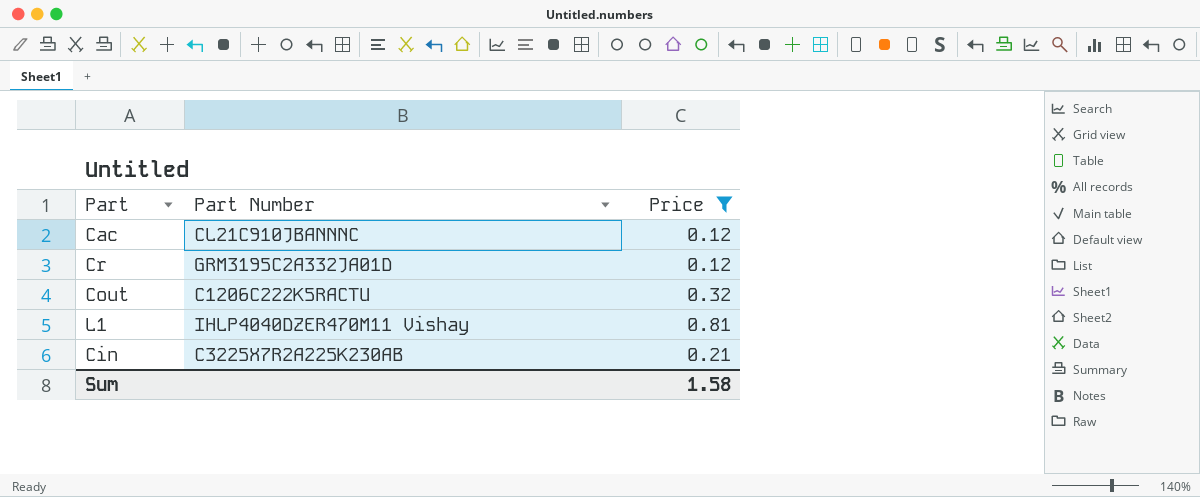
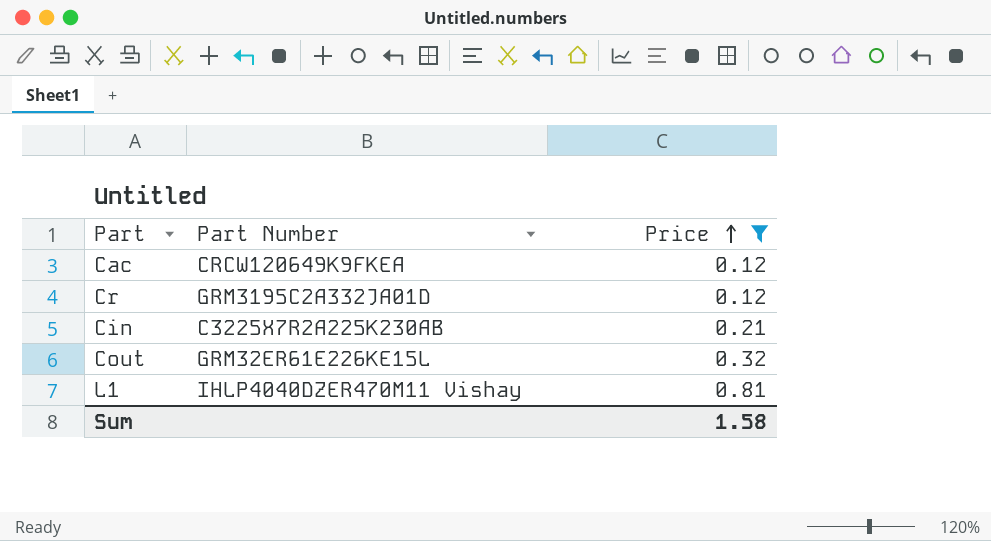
row order: none -> Price ascending
Cac | Part Number: CL21C910JBANNNC -> CRCW120649K9FKEA
Cout | Part Number: C1206C222K5RACTU -> GRM32ER61E226KE15L

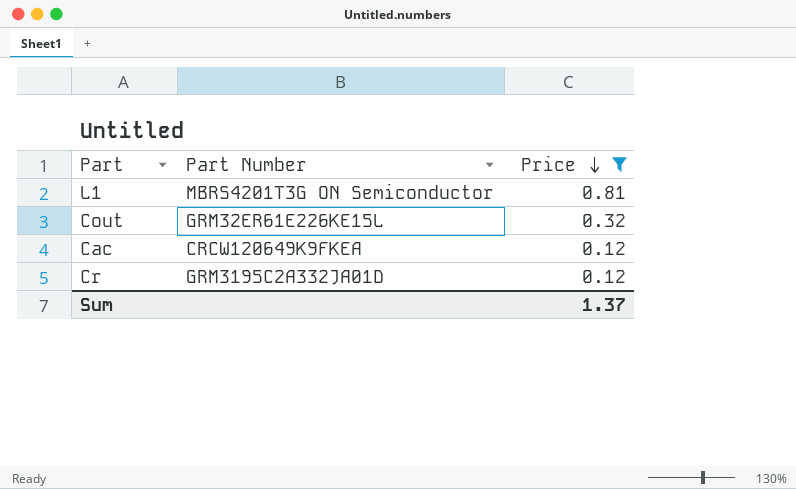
row order: Price ascending -> Price descending
row Cin: C3225X7R2A225K230AB | 0.21 -> none
L1 | Part Number: IHLP4040DZER470M11 Vishay -> MBRS4201T3G ON Semiconductor
Sum | Price: 1.58 -> 1.37

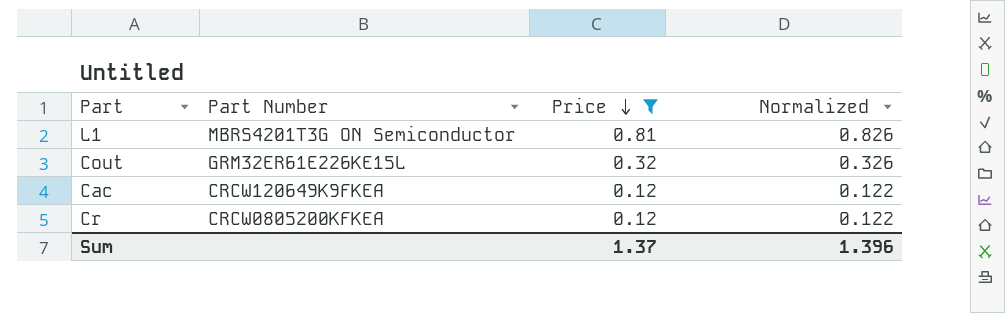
column Normalized | formula: none -> [Price] * 1.02
Cr | Part Number: GRM3195C2A332JA01D -> CRCW0805200KFKEA

